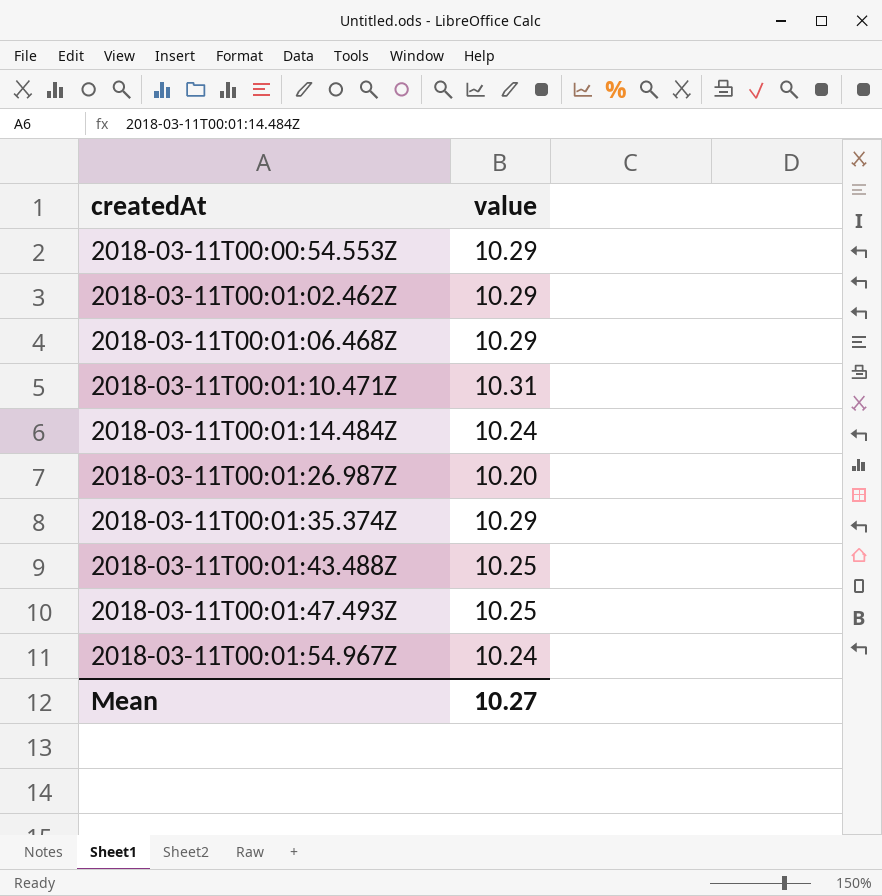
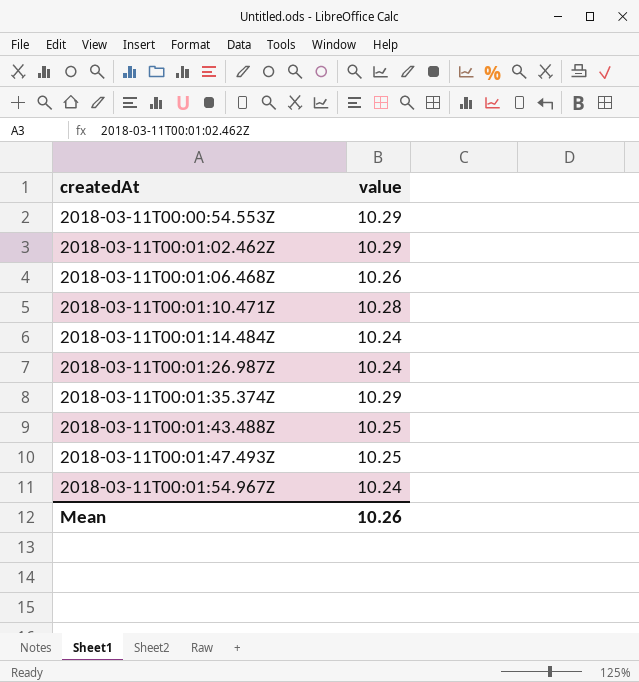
2018-03-11T00:01:06.468Z | value: 10.29 -> 10.26
2018-03-11T00:01:10.471Z | value: 10.31 -> 10.28
2018-03-11T00:01:26.987Z | value: 10.20 -> 10.24
Mean | value: 10.27 -> 10.26

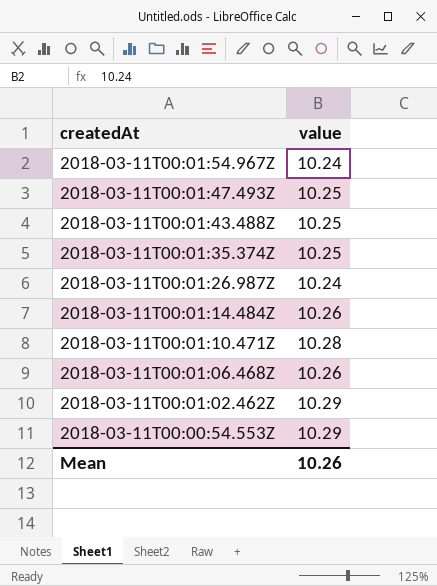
row order: createdAt ascending -> createdAt descending
2018-03-11T00:01:35.374Z | value: 10.29 -> 10.25
2018-03-11T00:01:14.484Z | value: 10.24 -> 10.26

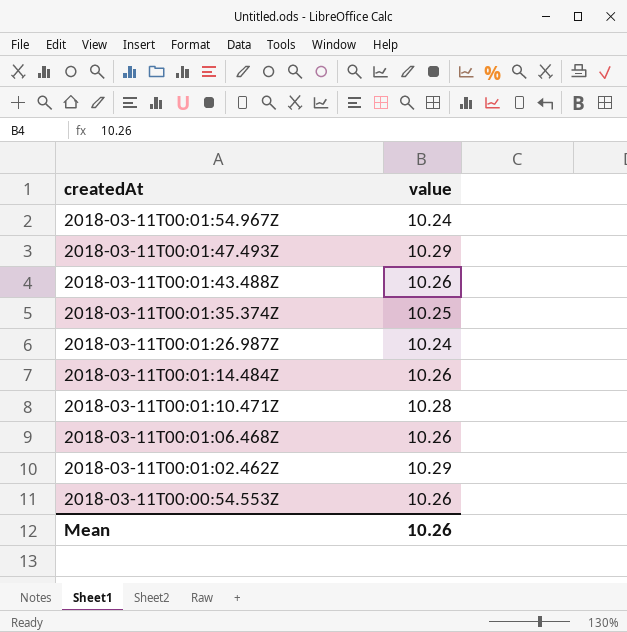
2018-03-11T00:01:47.493Z | value: 10.25 -> 10.29
2018-03-11T00:01:43.488Z | value: 10.25 -> 10.26
2018-03-11T00:00:54.553Z | value: 10.29 -> 10.26

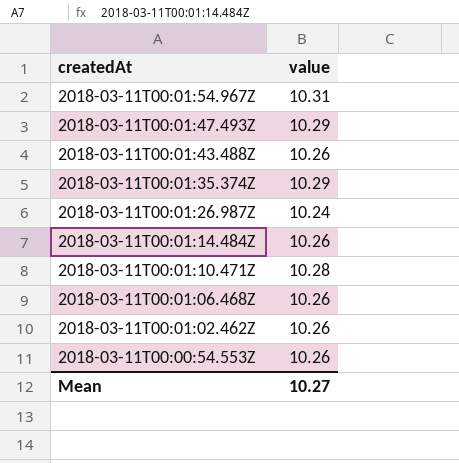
2018-03-11T00:01:54.967Z | value: 10.24 -> 10.31
2018-03-11T00:01:35.374Z | value: 10.25 -> 10.29
2018-03-11T00:01:02.462Z | value: 10.29 -> 10.26
Mean | value: 10.26 -> 10.27

